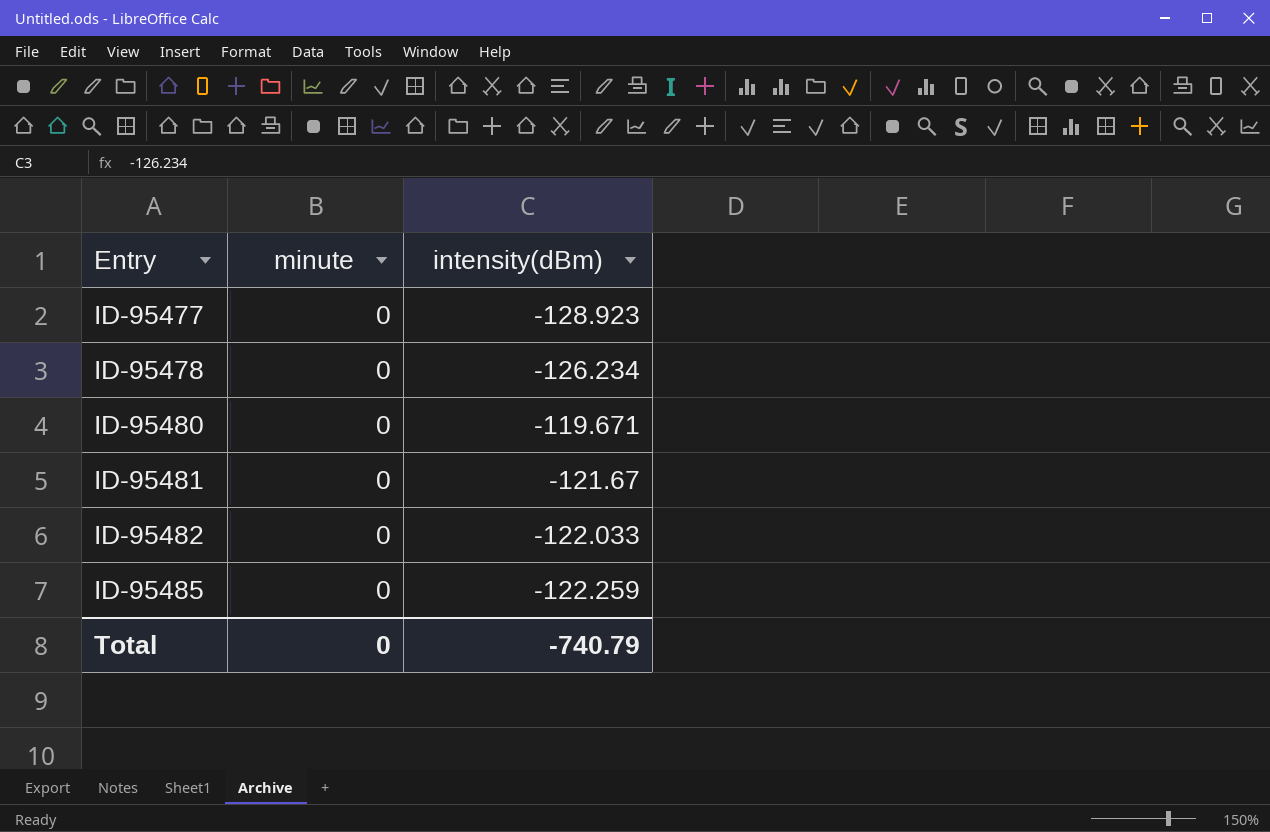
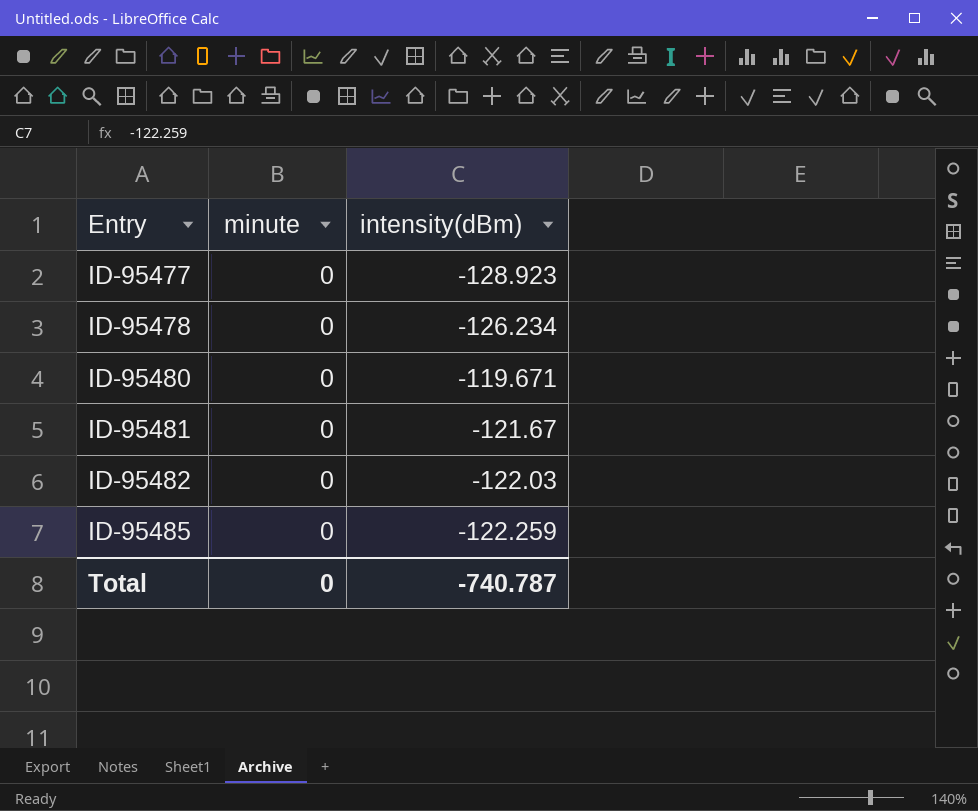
ID-95482 | intensity(dBm): -122.033 -> -122.03
Total | intensity(dBm): -740.79 -> -740.787

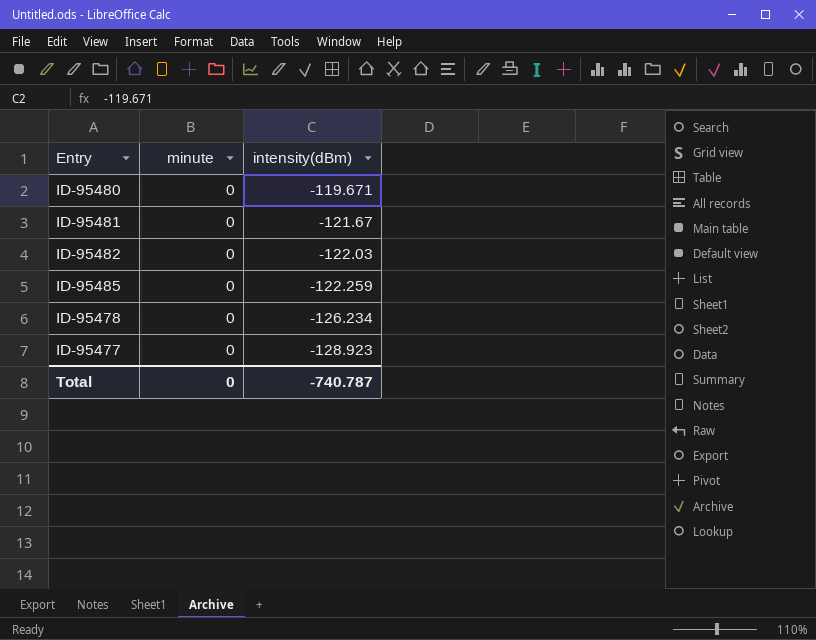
row order: Entry ascending -> intensity(dBm) descending

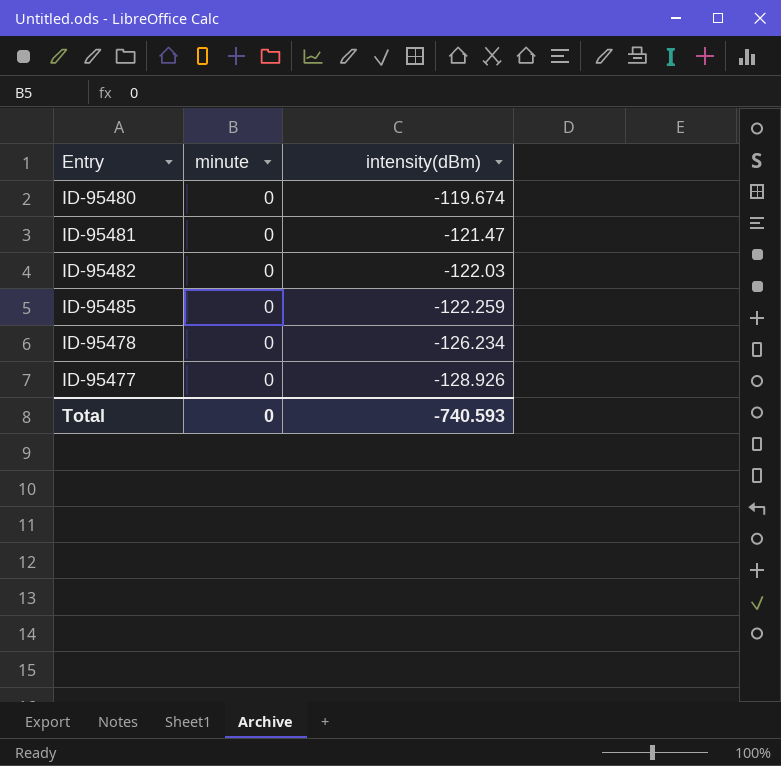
ID-95480 | intensity(dBm): -119.671 -> -119.674
ID-95481 | intensity(dBm): -121.67 -> -121.47
ID-95477 | intensity(dBm): -128.923 -> -128.926
Total | intensity(dBm): -740.787 -> -740.593

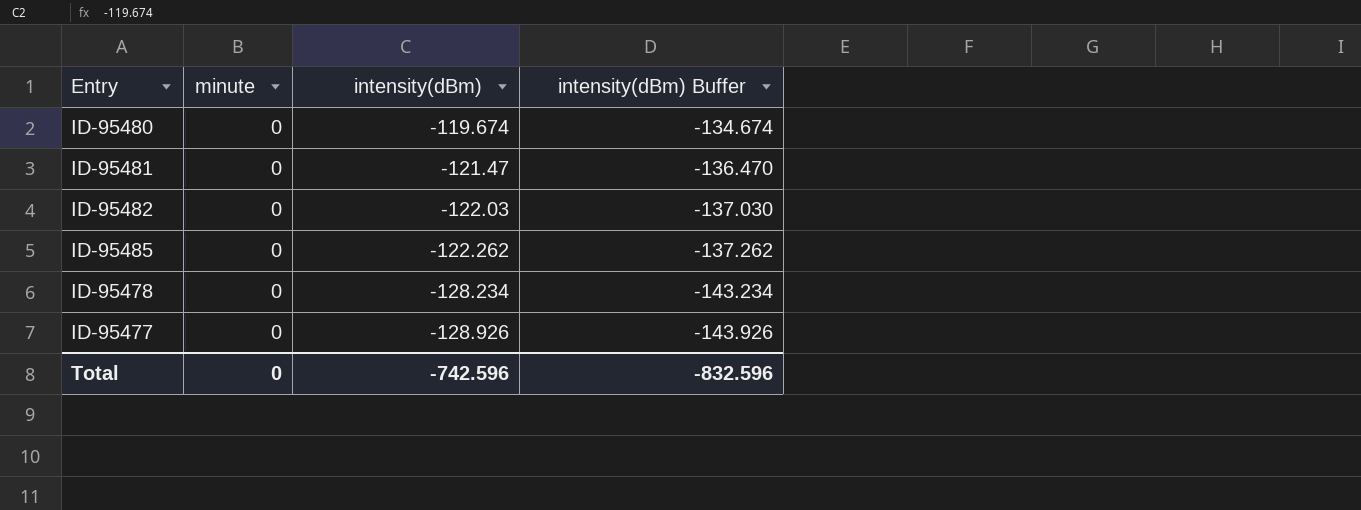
column intensity(dBm) Buffer | formula: none -> [intensity(dBm)] - 15
ID-95485 | intensity(dBm): -122.259 -> -122.262
ID-95478 | intensity(dBm): -126.234 -> -128.234
Total | intensity(dBm): -740.593 -> -742.596

